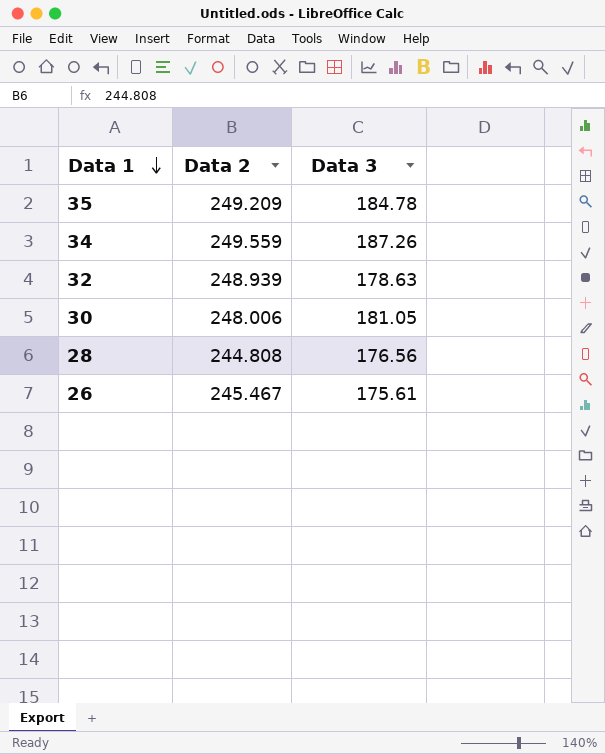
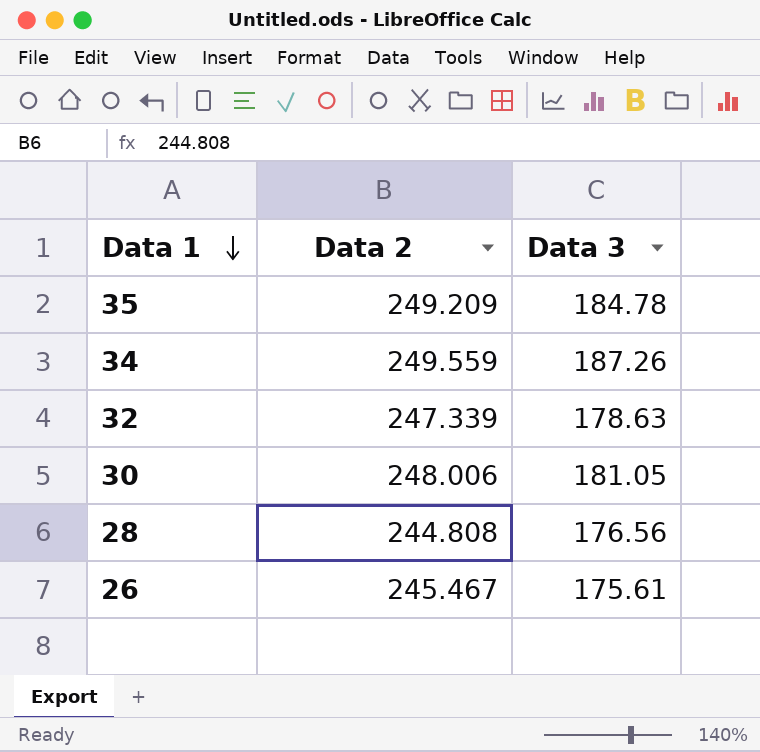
32 | Data 2: 248.939 -> 247.339

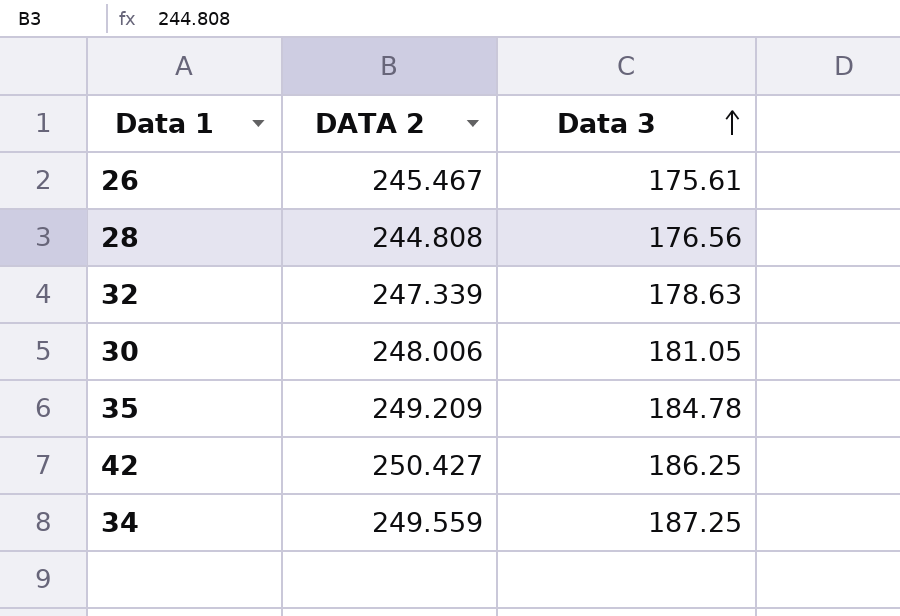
row order: Data 1 descending -> Data 3 ascending
column name: Data 2 -> DATA 2
row 42: none -> 250.427 | 186.25
34 | Data 3: 187.26 -> 187.25

